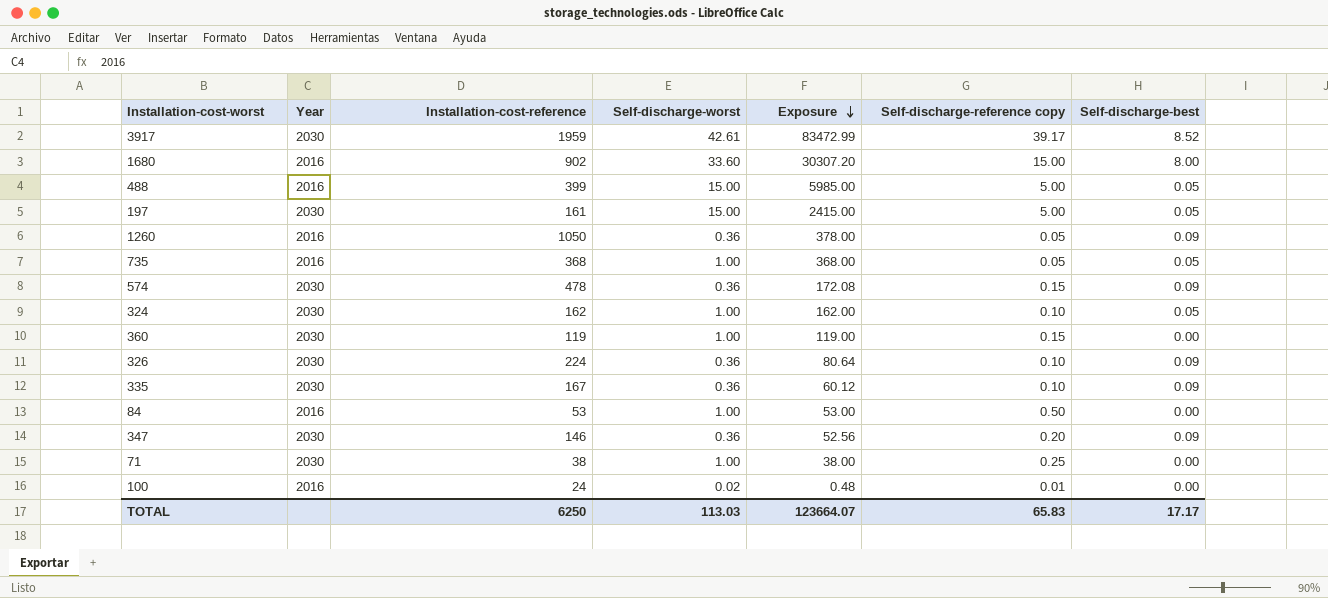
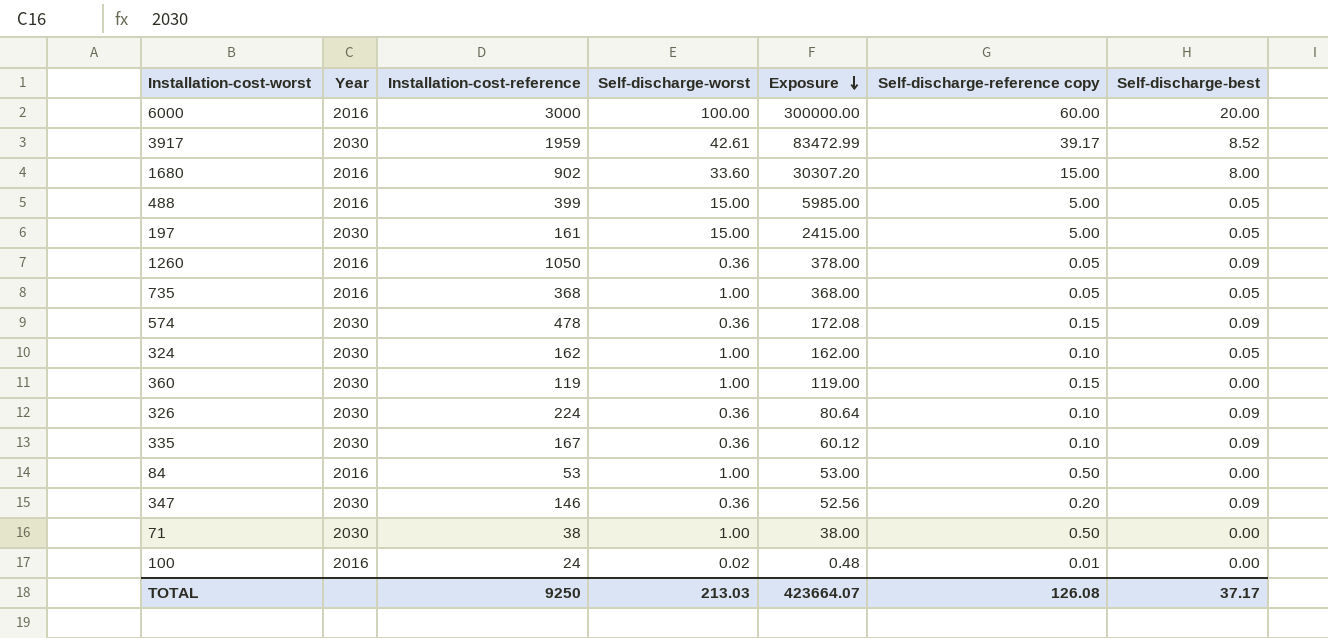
row 6000: none -> 2016 | 3000 | 100.00 | 300000.00 | 60.00 | 20.00
71 | Self-discharge-reference copy: 0.25 -> 0.50
TOTAL | Installation-cost-reference: 6250 -> 9250
TOTAL | Self-discharge-worst: 113.03 -> 213.03
TOTAL | Exposure: 123664.07 -> 423664.07
TOTAL | Self-discharge-reference copy: 65.83 -> 126.08
TOTAL | Self-discharge-best: 17.17 -> 37.17

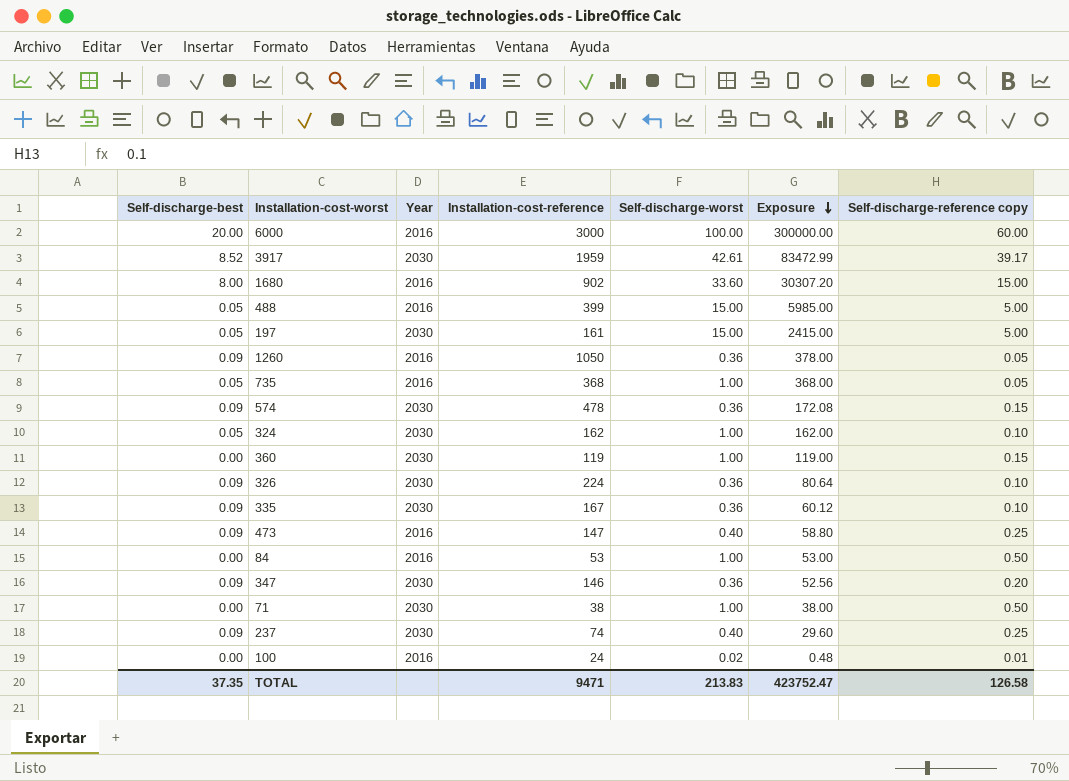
column Self-discharge-best | position: 7 -> 1
row 473: none -> 0.09 | 2016 | 147 | 0.40 | 58.80 | 0.25
row 237: none -> 0.09 | 2030 | 74 | 0.40 | 29.60 | 0.25
TOTAL | Self-discharge-best: 37.17 -> 37.35
TOTAL | Installation-cost-reference: 9250 -> 9471
TOTAL | Self-discharge-worst: 213.03 -> 213.83
TOTAL | Exposure: 423664.07 -> 423752.47
TOTAL | Self-discharge-reference copy: 126.08 -> 126.58

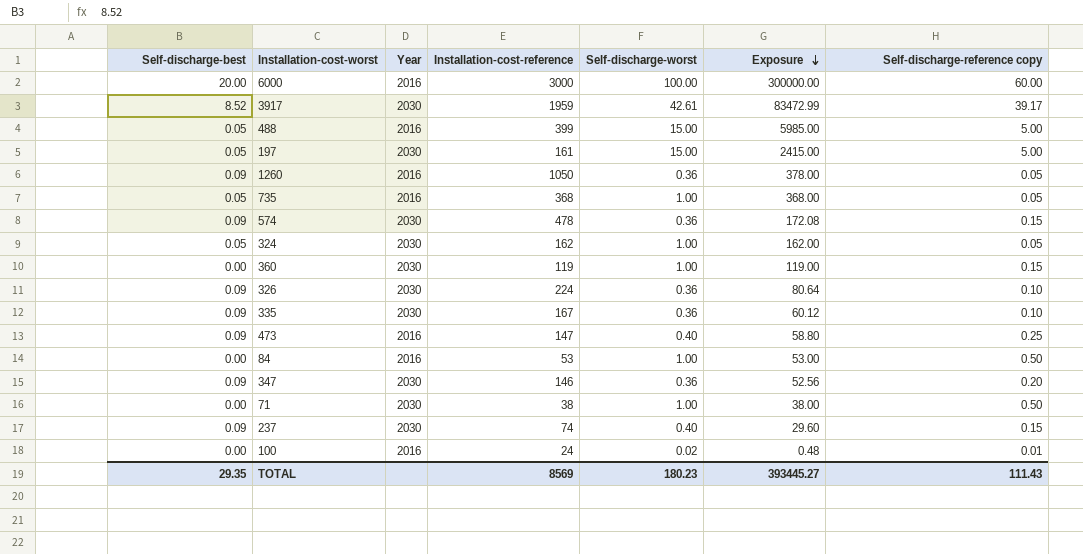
row 1680: 8.00 | 2016 | 902 | 33.60 | 30307.20 | 15.00 -> none
324 | Self-discharge-reference copy: 0.10 -> 0.05
237 | Self-discharge-reference copy: 0.25 -> 0.15
TOTAL | Self-discharge-best: 37.35 -> 29.35
TOTAL | Installation-cost-reference: 9471 -> 8569
TOTAL | Self-discharge-worst: 213.83 -> 180.23
TOTAL | Exposure: 423752.47 -> 393445.27
TOTAL | Self-discharge-reference copy: 126.58 -> 111.43

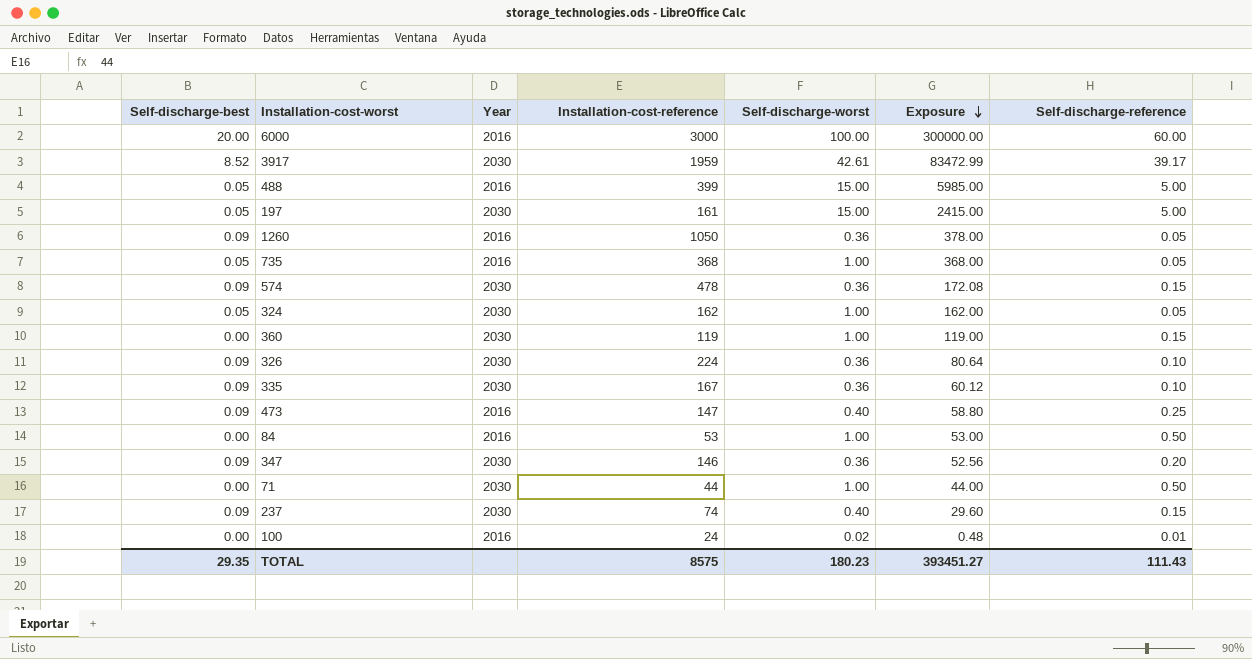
column name: Self-discharge-reference copy -> Self-discharge-reference
71 | Installation-cost-reference: 38 -> 44
71 | Exposure: 38.00 -> 44.00
TOTAL | Installation-cost-reference: 8569 -> 8575
TOTAL | Exposure: 393445.27 -> 393451.27

